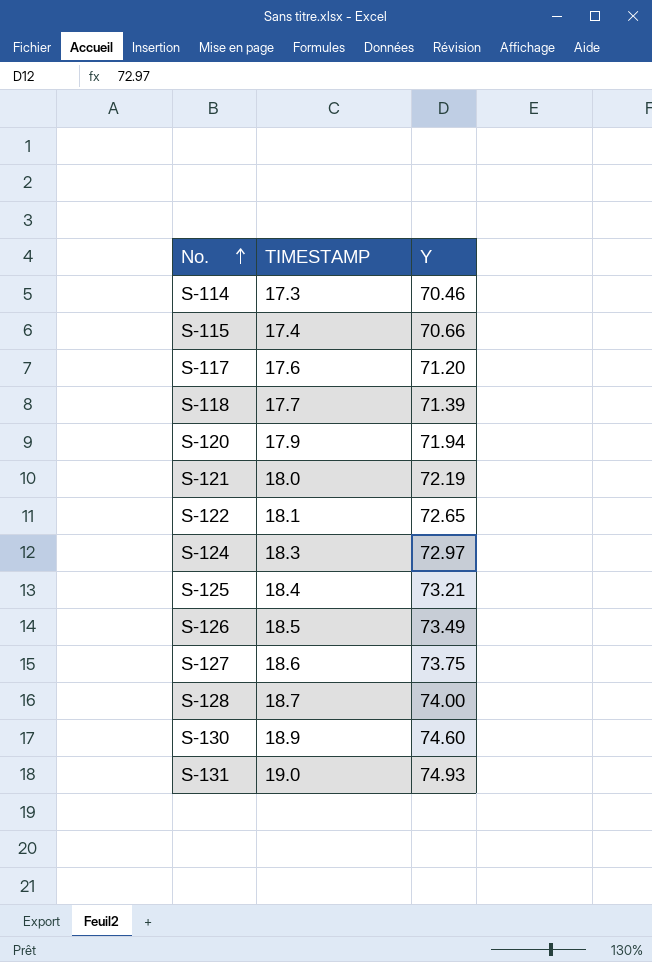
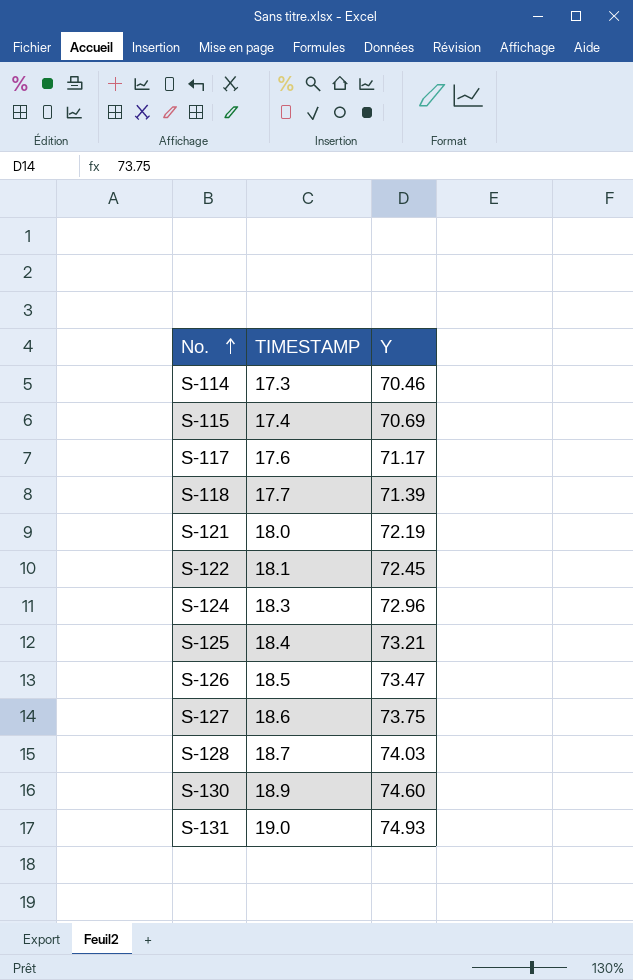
row S-120: 17.9 | 71.94 -> none
S-115 | Y: 70.66 -> 70.69
S-117 | Y: 71.20 -> 71.17
S-122 | Y: 72.65 -> 72.45
S-124 | Y: 72.97 -> 72.96
S-126 | Y: 73.49 -> 73.47
S-128 | Y: 74.00 -> 74.03

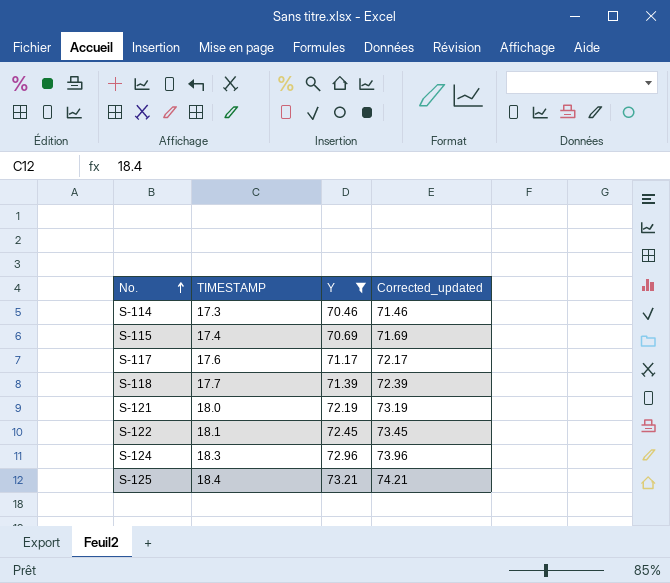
filter: none -> Y <= 73.21
column Corrected_updated | formula: none -> [Y] + 1

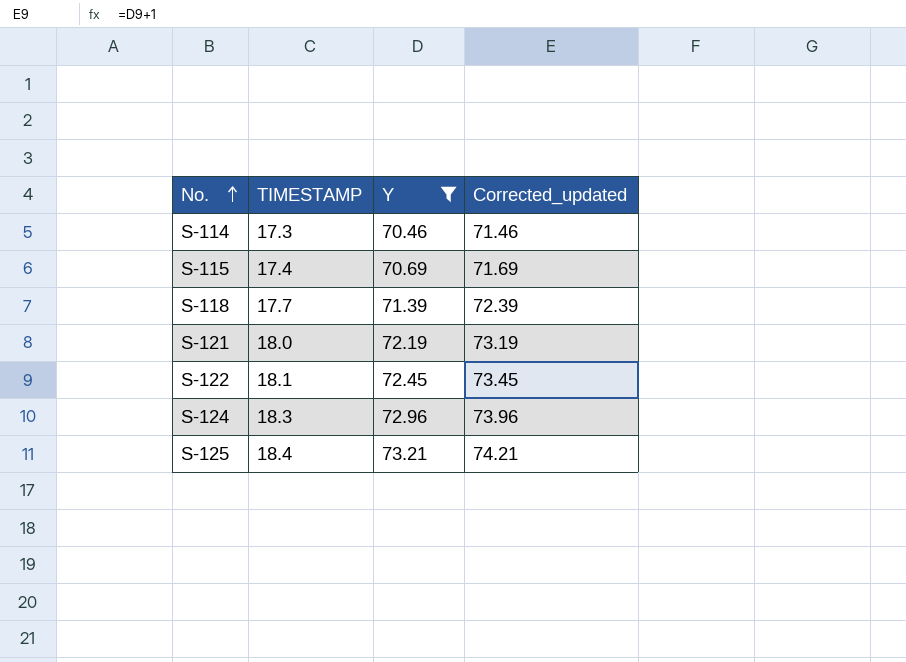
row S-117: 17.6 | 71.17 | 72.17 -> none

